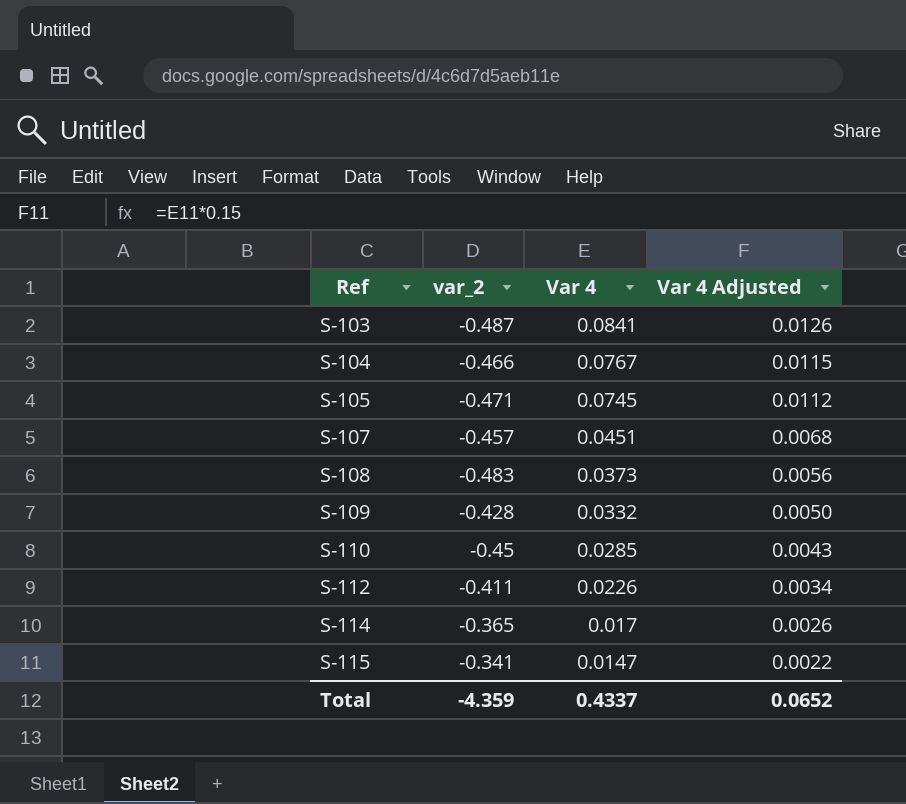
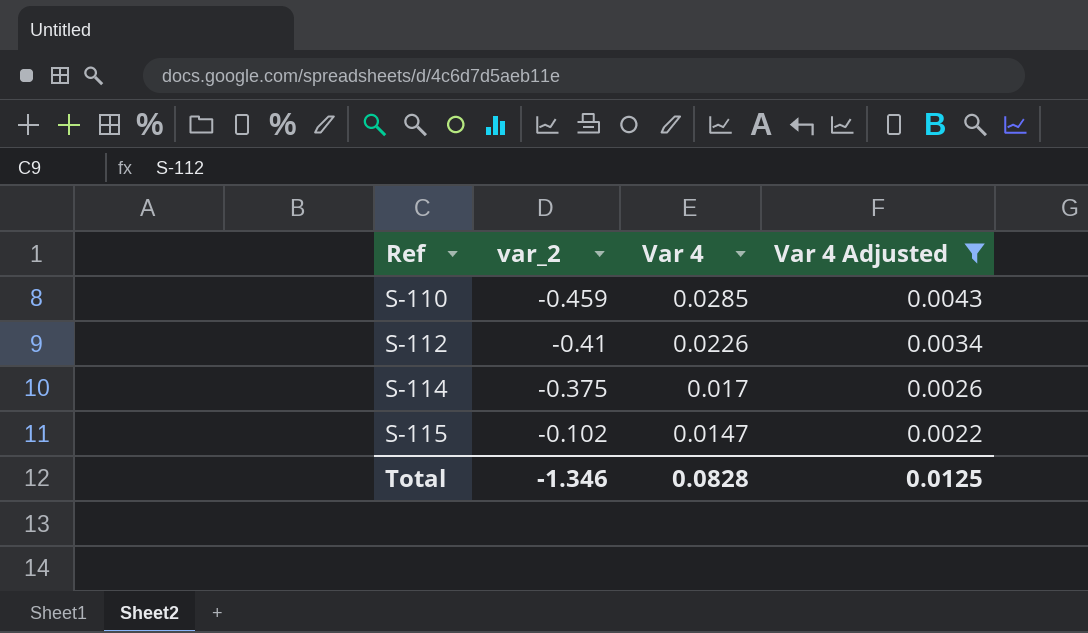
filter: none -> Var 4 Adjusted <= 0.0043
S-110 | var_2: -0.45 -> -0.459
S-112 | var_2: -0.411 -> -0.41
S-114 | var_2: -0.365 -> -0.375
S-115 | var_2: -0.341 -> -0.102
Total | var_2: -4.359 -> -1.346
Total | Var 4: 0.4337 -> 0.0828
Total | Var 4 Adjusted: 0.0652 -> 0.0125

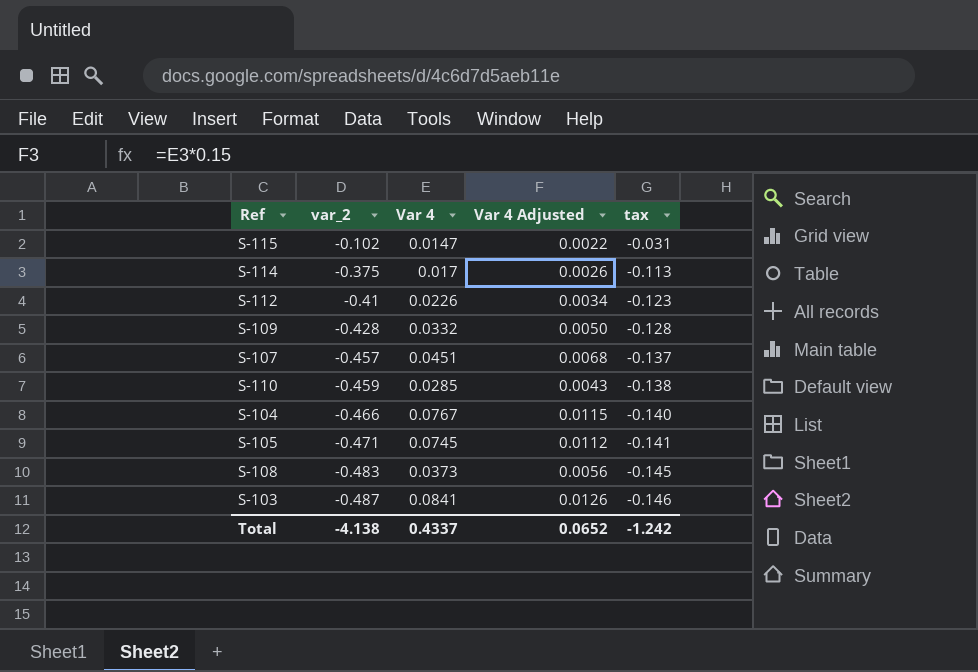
filter: Var 4 Adjusted <= 0.0043 -> none
row order: Ref ascending -> var_2 descending
column tax | formula: none -> [var_2] * 0.3
Total | var_2: -1.346 -> -4.138
Total | Var 4: 0.0828 -> 0.4337
Total | Var 4 Adjusted: 0.0125 -> 0.0652

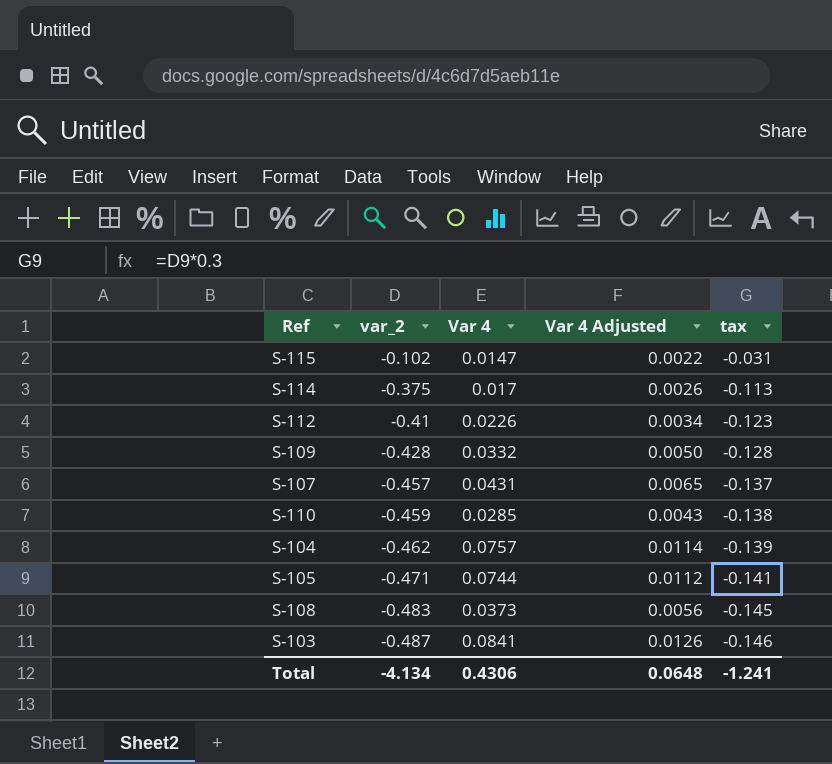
S-107 | Var 4: 0.0451 -> 0.0431
S-107 | Var 4 Adjusted: 0.0068 -> 0.0065
S-104 | var_2: -0.466 -> -0.462
S-104 | Var 4: 0.0767 -> 0.0757
S-104 | Var 4 Adjusted: 0.0115 -> 0.0114
S-104 | tax: -0.140 -> -0.139
S-105 | Var 4: 0.0745 -> 0.0744
Total | var_2: -4.138 -> -4.134
Total | Var 4: 0.4337 -> 0.4306
Total | Var 4 Adjusted: 0.0652 -> 0.0648
Total | tax: -1.242 -> -1.241

